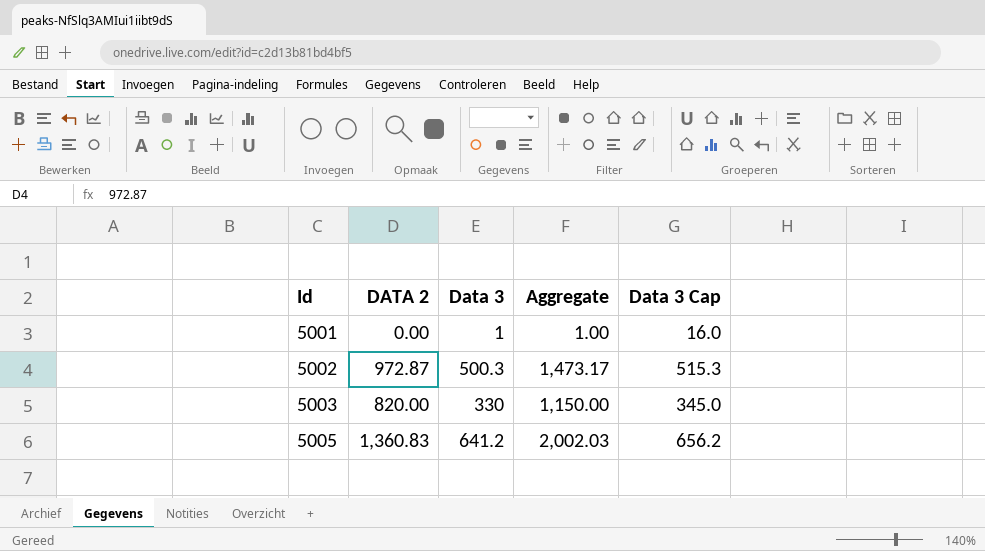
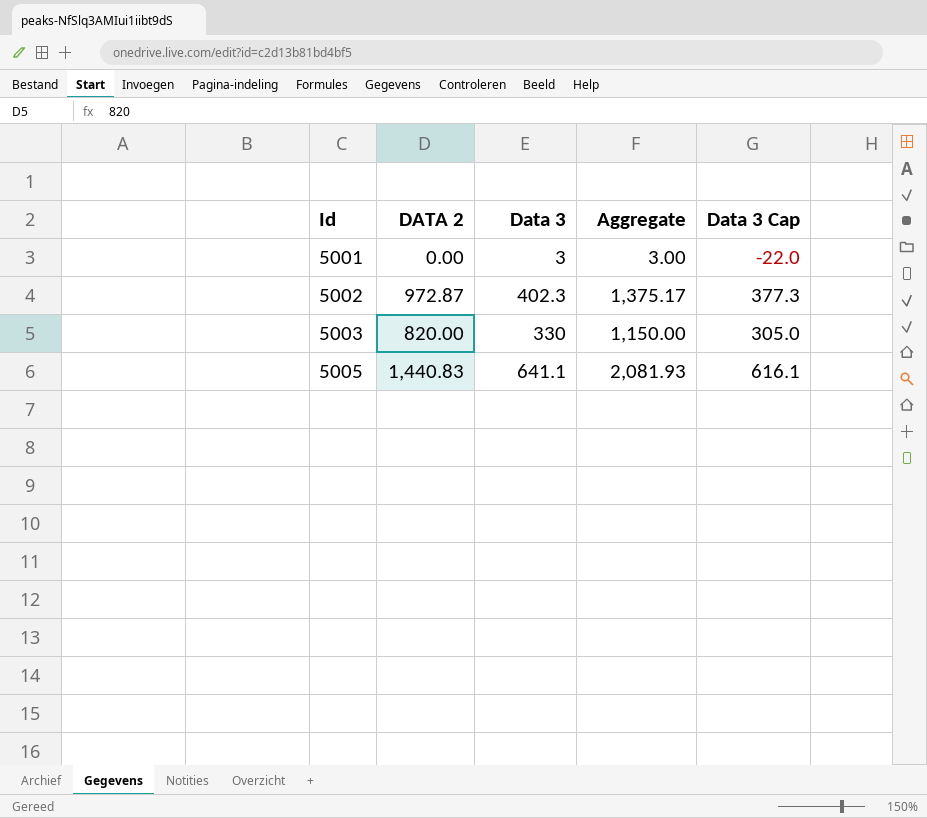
column Data 3 Cap | formula: [Data 3] + 15 -> [Data 3] - 25
5001 | Data 3: 1 -> 3
5001 | Aggregate: 1.00 -> 3.00
5002 | Data 3: 500.3 -> 402.3
5002 | Aggregate: 1,473.17 -> 1,375.17
5005 | DATA 2: 1,360.83 -> 1,440.83
5005 | Data 3: 641.2 -> 641.1
5005 | Aggregate: 2,002.03 -> 2,081.93

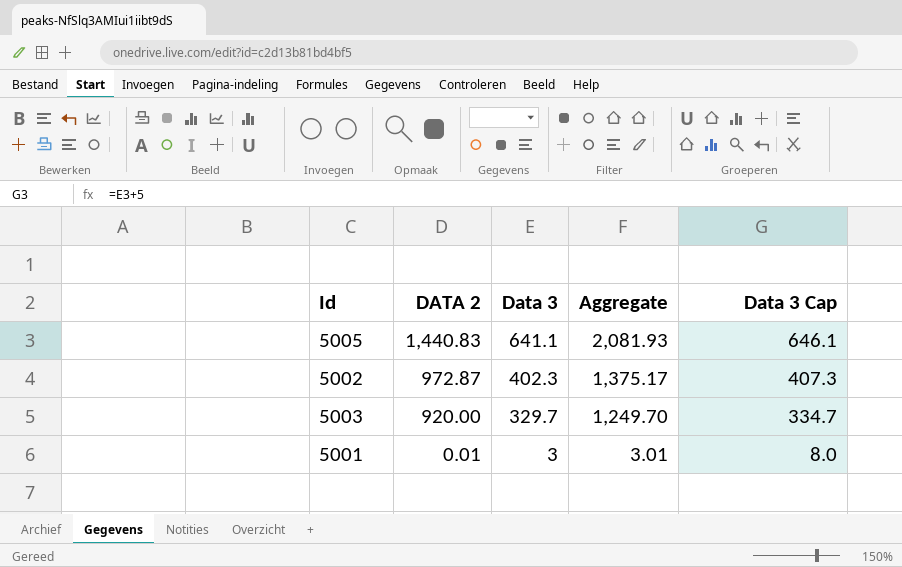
row order: Id ascending -> DATA 2 descending
column Data 3 Cap | formula: [Data 3] - 25 -> [Data 3] + 5
5003 | DATA 2: 820.00 -> 920.00
5003 | Data 3: 330 -> 329.7
5003 | Aggregate: 1,150.00 -> 1,249.70
5001 | DATA 2: 0.00 -> 0.01
5001 | Aggregate: 3.00 -> 3.01

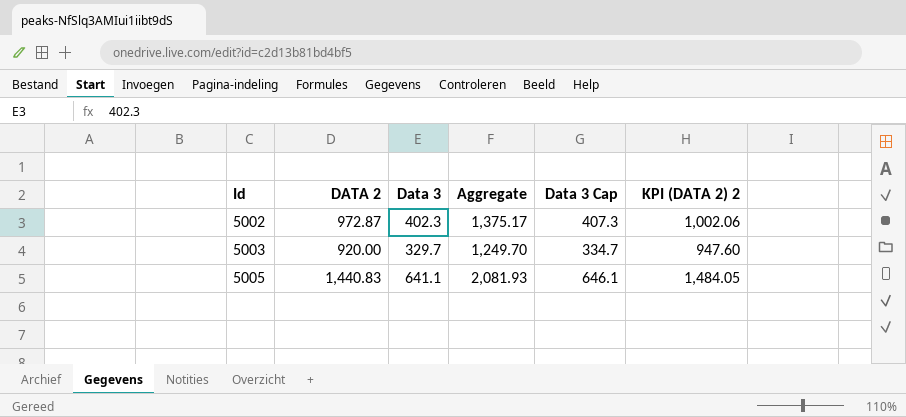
row order: DATA 2 descending -> Id ascending
column KPI (DATA 2) 2 | formula: none -> [DATA 2] * 1.03
row 5001: 0.01 | 3 | 3.01 | 8.0 -> none

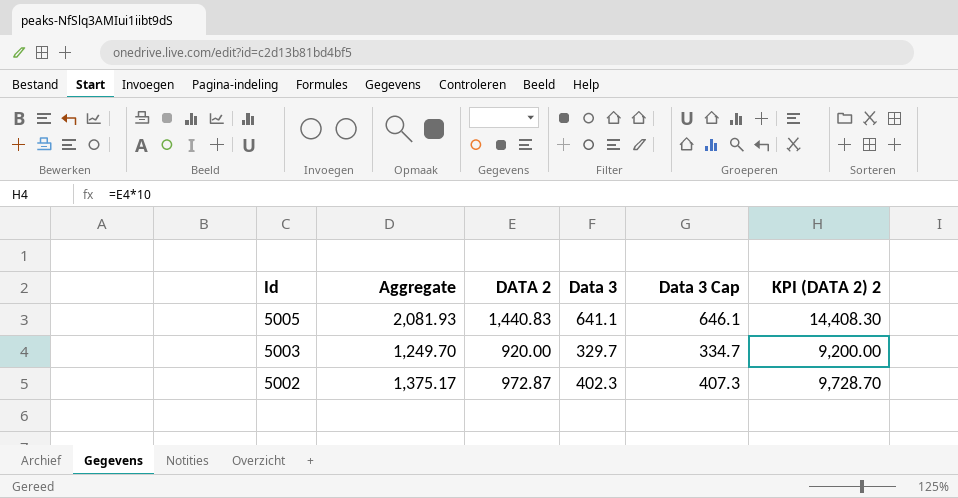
row order: Id ascending -> Id descending
column Aggregate | position: 4 -> 2
column KPI (DATA 2) 2 | formula: [DATA 2] * 1.03 -> [DATA 2] * 10

